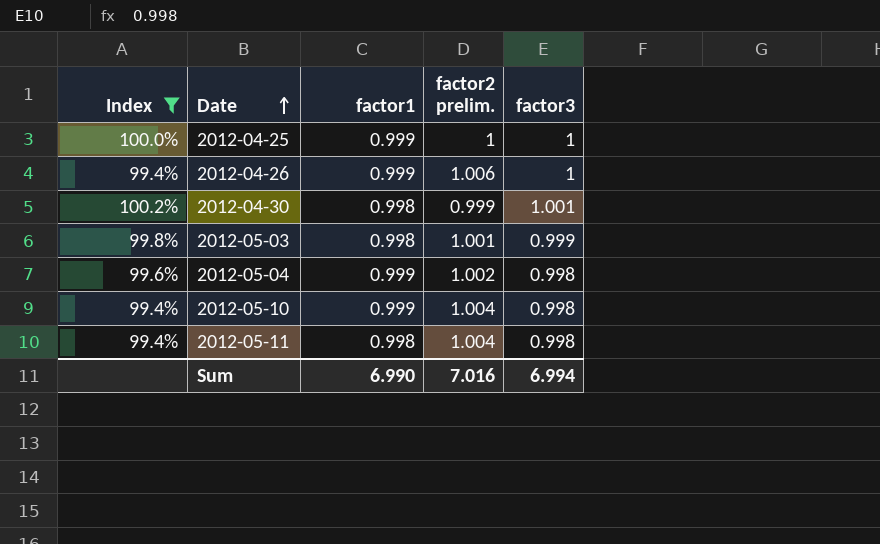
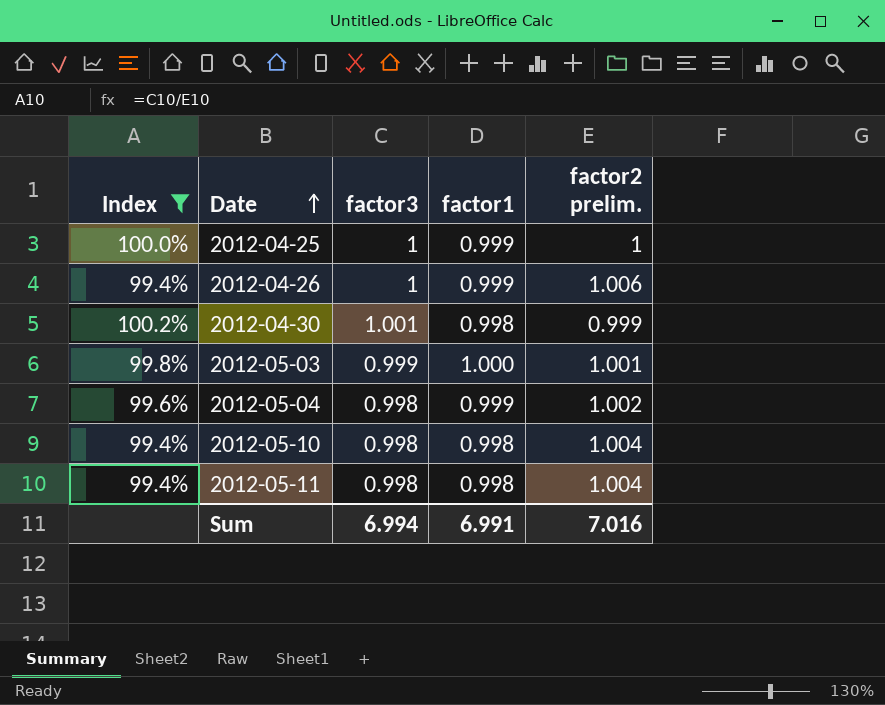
column factor3 | position: 5 -> 3
2012-05-03 | factor1: 0.998 -> 1.000
2012-05-10 | factor1: 0.999 -> 0.998
Sum | factor1: 6.990 -> 6.991

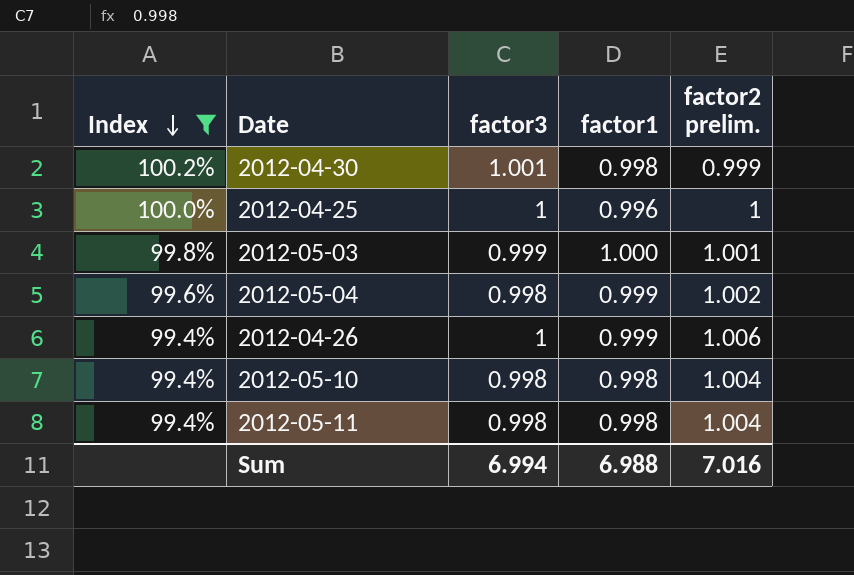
row order: Date ascending -> Index descending
2012-04-25 | factor1: 0.999 -> 0.996
Sum | factor1: 6.991 -> 6.988

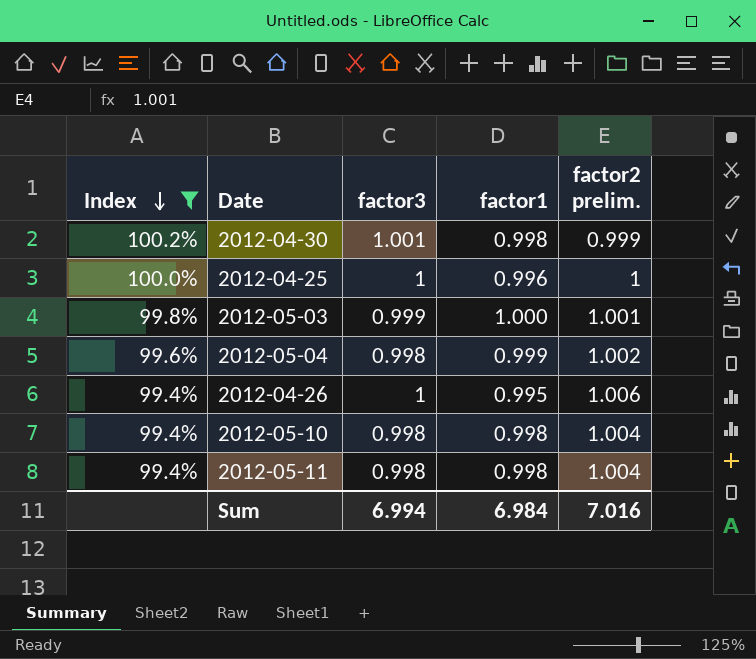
2012-04-26 | factor1: 0.999 -> 0.995
Sum | factor1: 6.988 -> 6.984

